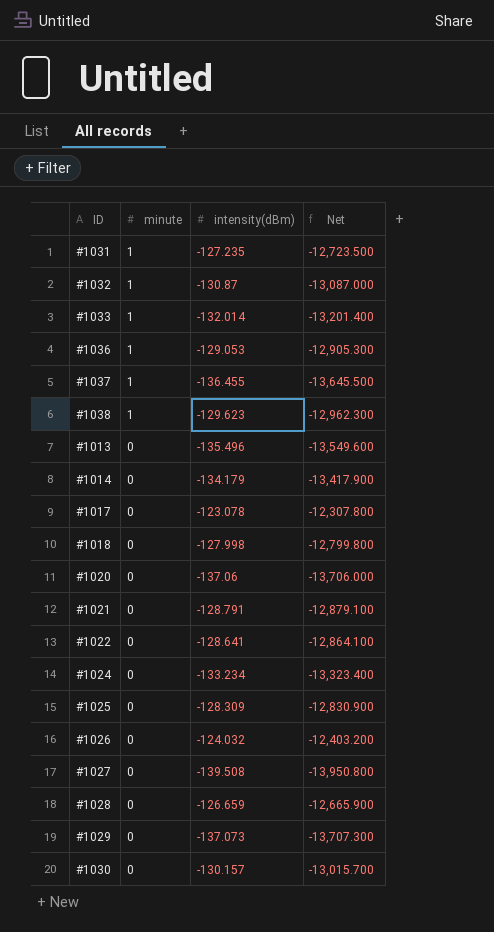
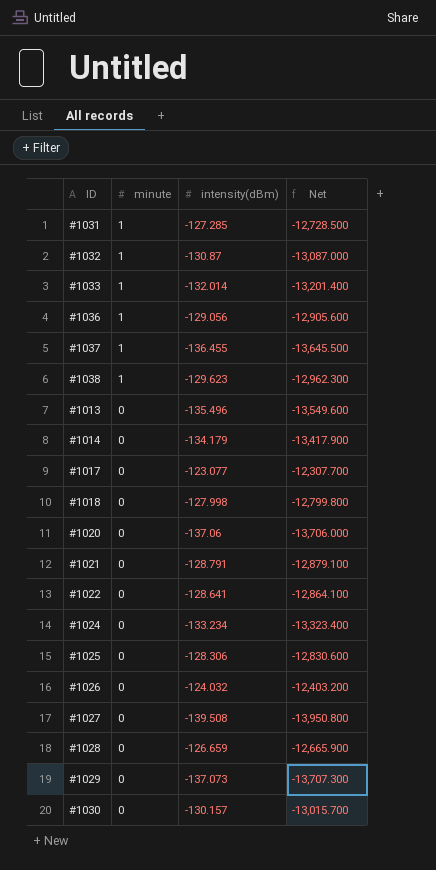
#1031 | intensity(dBm): -127.235 -> -127.285
#1031 | Net: -12,723.500 -> -12,728.500
#1036 | intensity(dBm): -129.053 -> -129.056
#1036 | Net: -12,905.300 -> -12,905.600
#1017 | intensity(dBm): -123.078 -> -123.077
#1017 | Net: -12,307.800 -> -12,307.700
#1025 | intensity(dBm): -128.309 -> -128.306
#1025 | Net: -12,830.900 -> -12,830.600

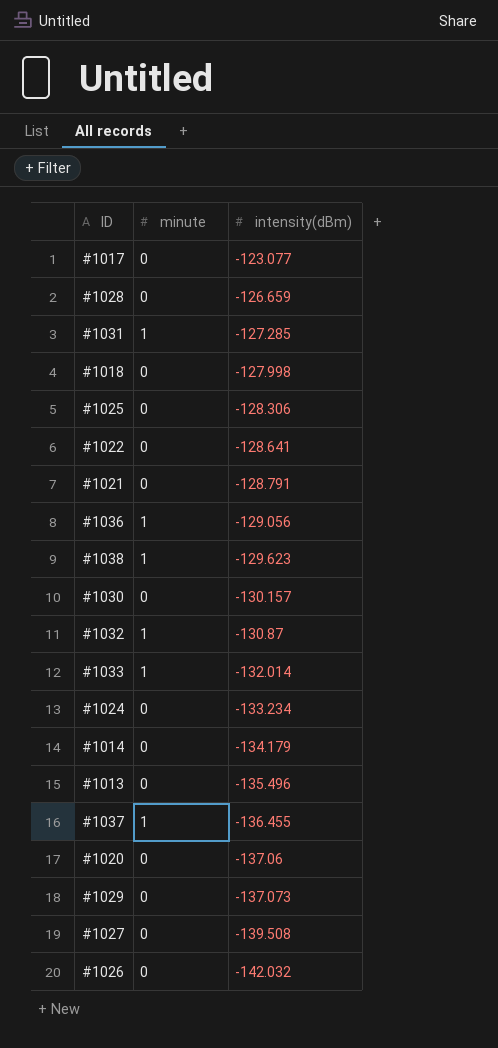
row order: minute descending -> intensity(dBm) descending
column Net | formula: [intensity(dBm)] * 100 -> none
#1026 | intensity(dBm): -124.032 -> -142.032

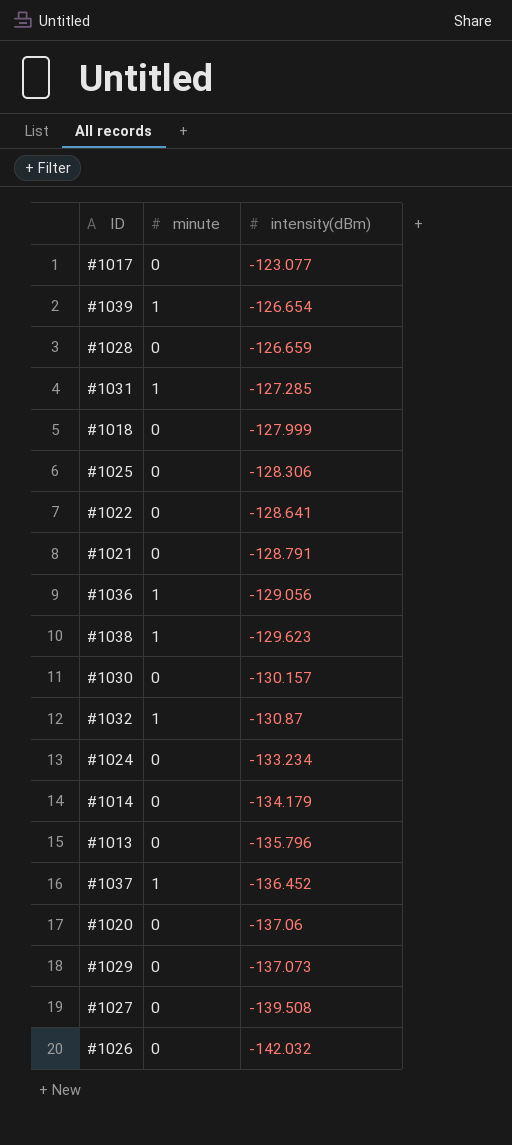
row #1033: 1 | -132.014 -> none
row #1039: none -> 1 | -126.654
#1018 | intensity(dBm): -127.998 -> -127.999
#1013 | intensity(dBm): -135.496 -> -135.796
#1037 | intensity(dBm): -136.455 -> -136.452

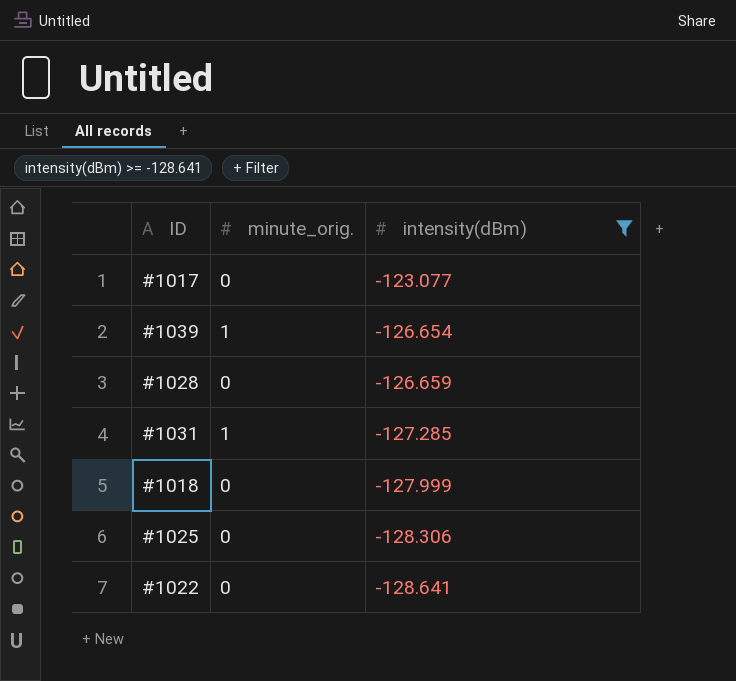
filter: none -> intensity(dBm) >= -128.641
column name: minute -> minute_orig.

